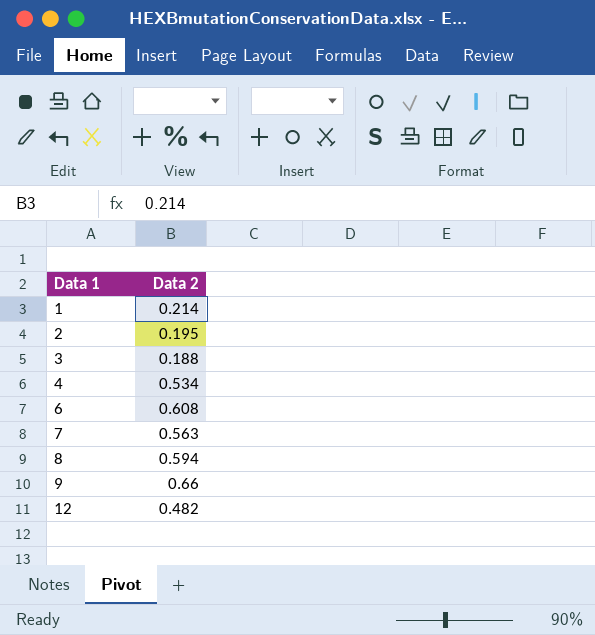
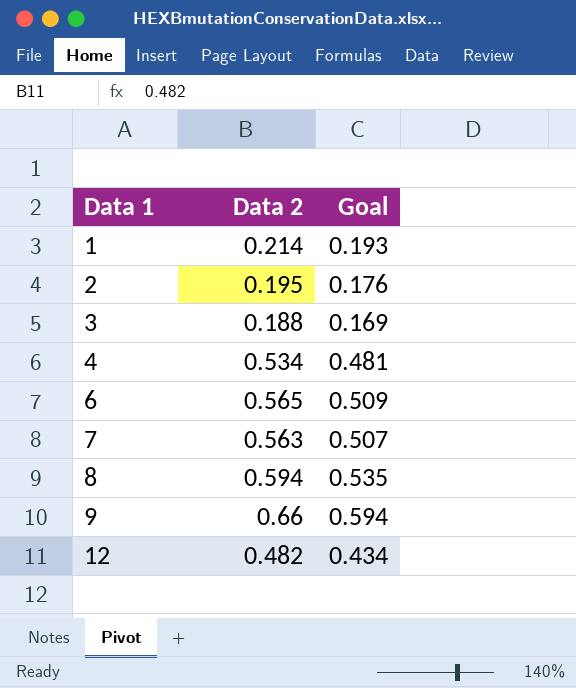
column Goal | formula: none -> [Data 2] * 0.9
6 | Data 2: 0.608 -> 0.565

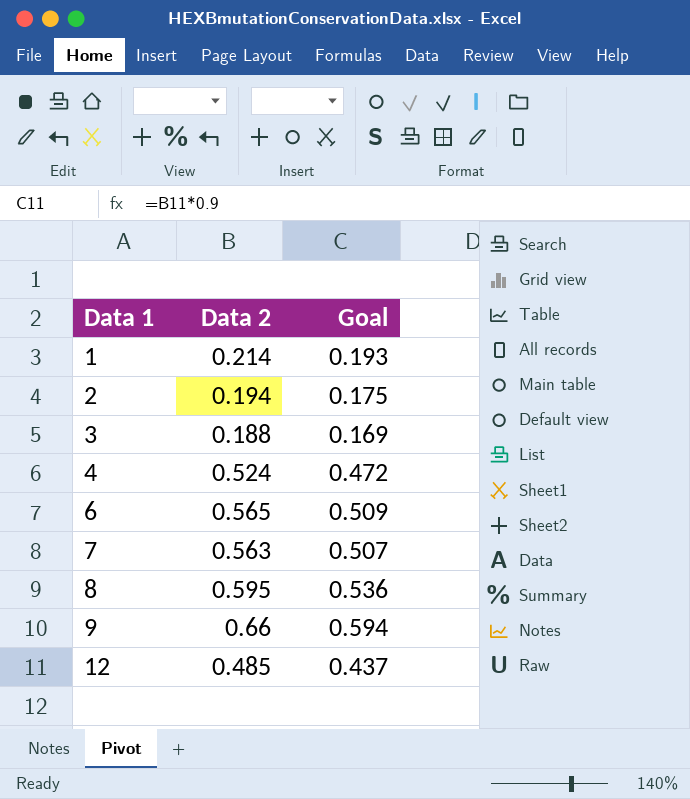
2 | Data 2: 0.195 -> 0.194
2 | Goal: 0.176 -> 0.175
4 | Data 2: 0.534 -> 0.524
4 | Goal: 0.481 -> 0.472
8 | Data 2: 0.594 -> 0.595
8 | Goal: 0.535 -> 0.536
12 | Data 2: 0.482 -> 0.485
12 | Goal: 0.434 -> 0.437

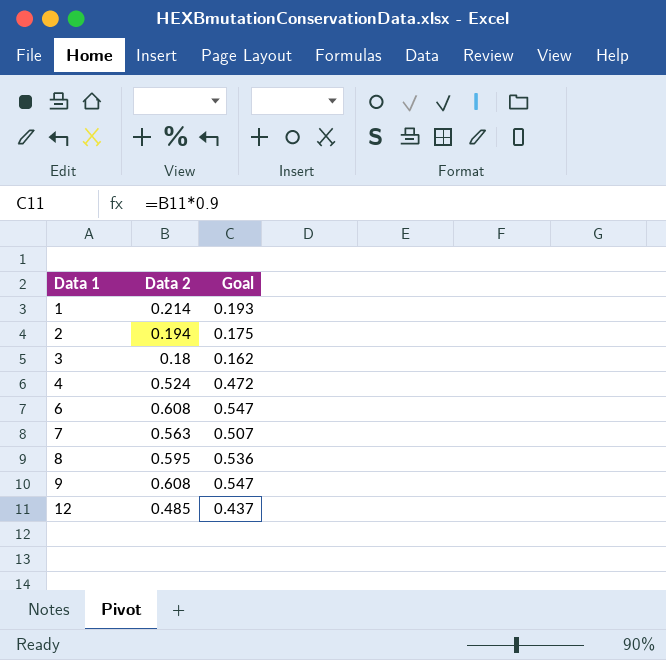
3 | Data 2: 0.188 -> 0.18
3 | Goal: 0.169 -> 0.162
6 | Data 2: 0.565 -> 0.608
6 | Goal: 0.509 -> 0.547
9 | Data 2: 0.66 -> 0.608
9 | Goal: 0.594 -> 0.547

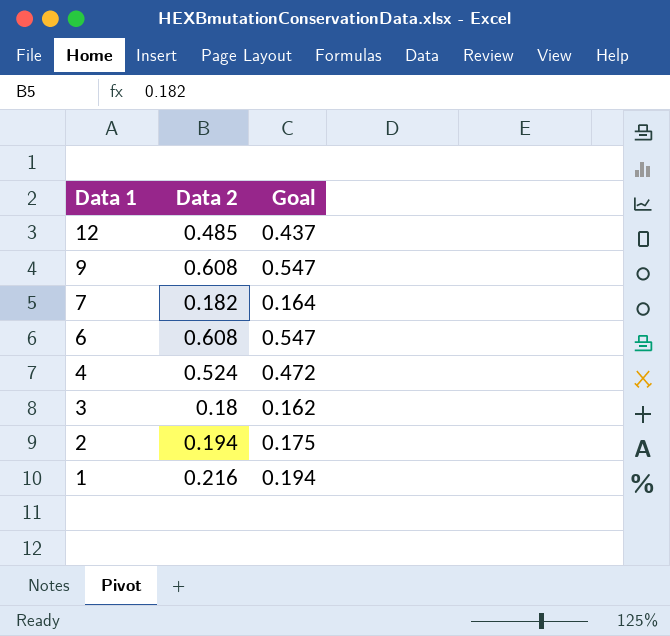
row order: Data 1 ascending -> Data 1 descending
row 8: 0.595 | 0.536 -> none
7 | Data 2: 0.563 -> 0.182
7 | Goal: 0.507 -> 0.164
1 | Data 2: 0.214 -> 0.216
1 | Goal: 0.193 -> 0.194

